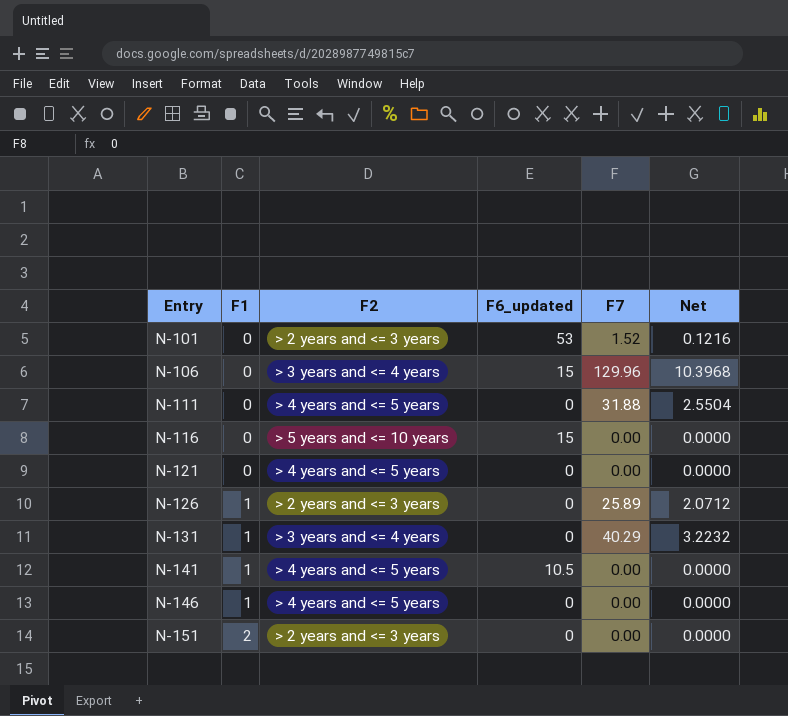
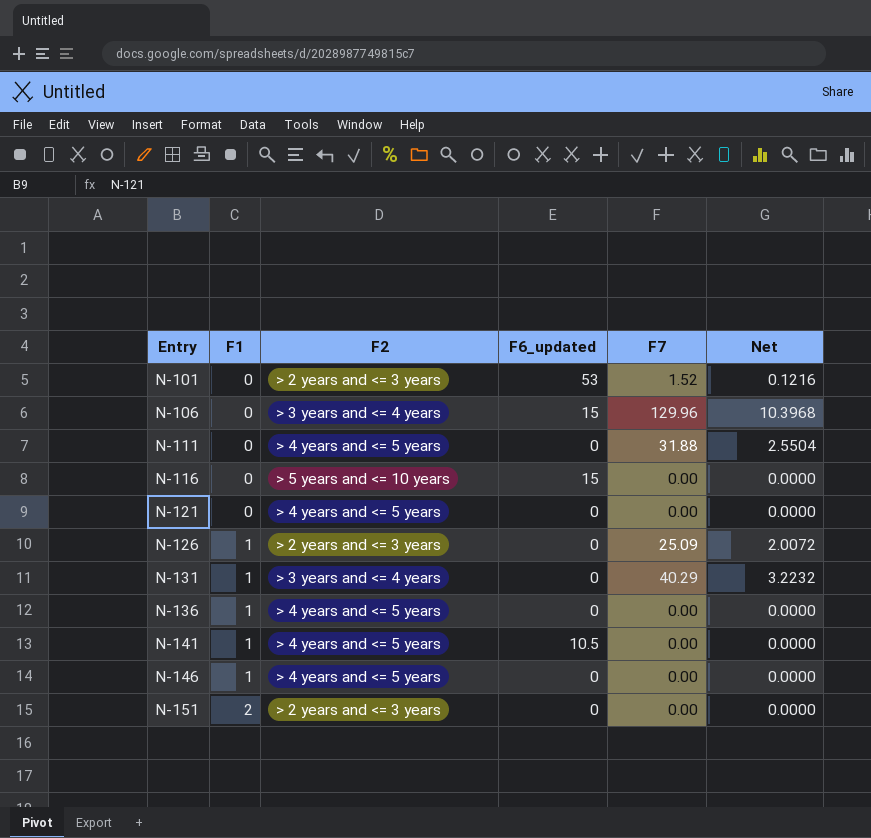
N-126 | F7: 25.89 -> 25.09
N-126 | Net: 2.0712 -> 2.0072
row N-136: none -> 1 | > 4 years and <= 5 years | 0 | 0.00 | 0.0000

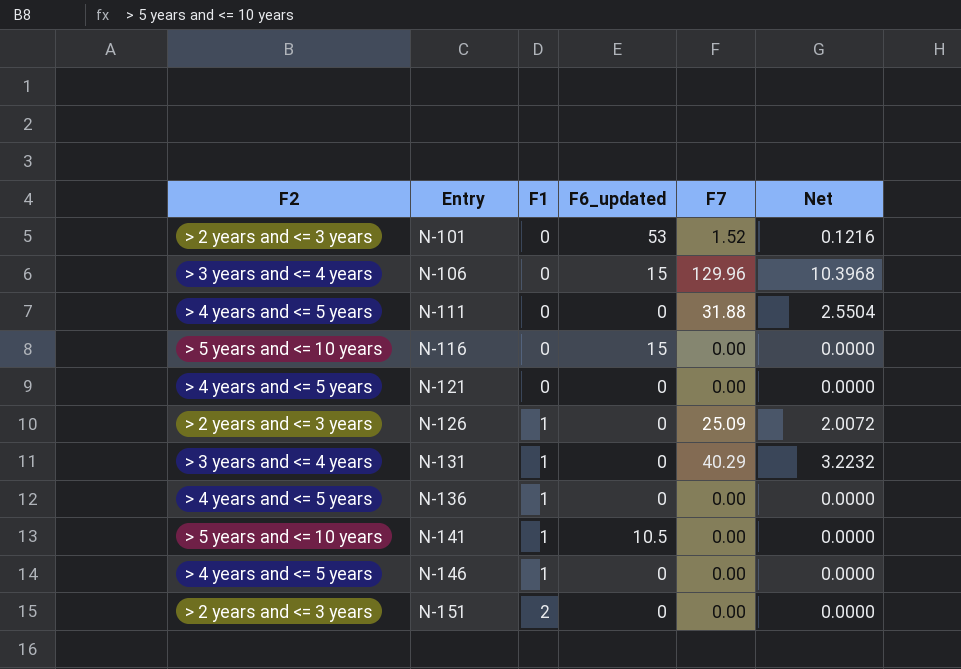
column F2 | position: 3 -> 1
N-141 | F2: > 4 years and <= 5 years -> > 5 years and <= 10 years

